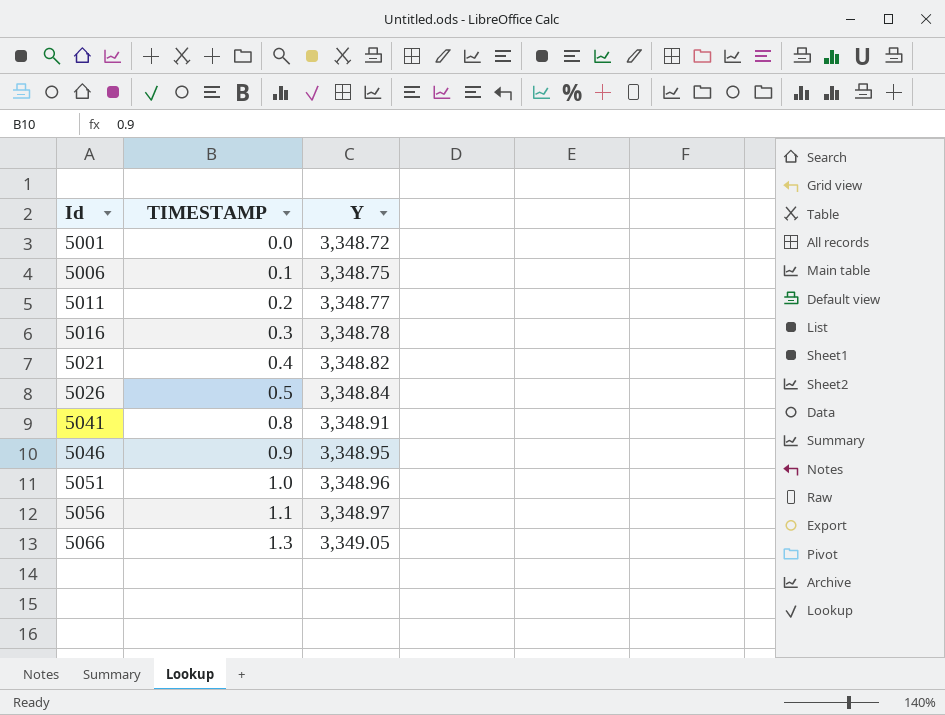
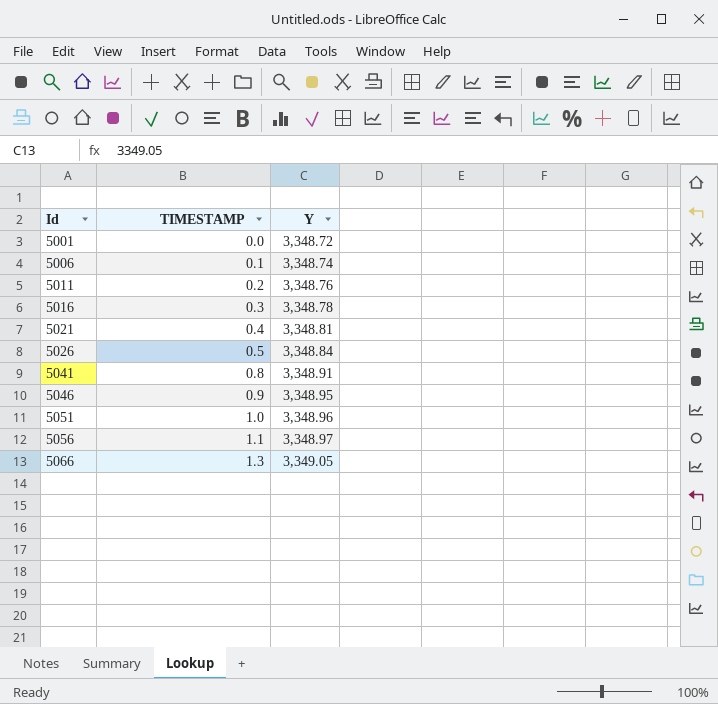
5006 | Y: 3,348.75 -> 3,348.74
5011 | Y: 3,348.77 -> 3,348.76
5021 | Y: 3,348.82 -> 3,348.81

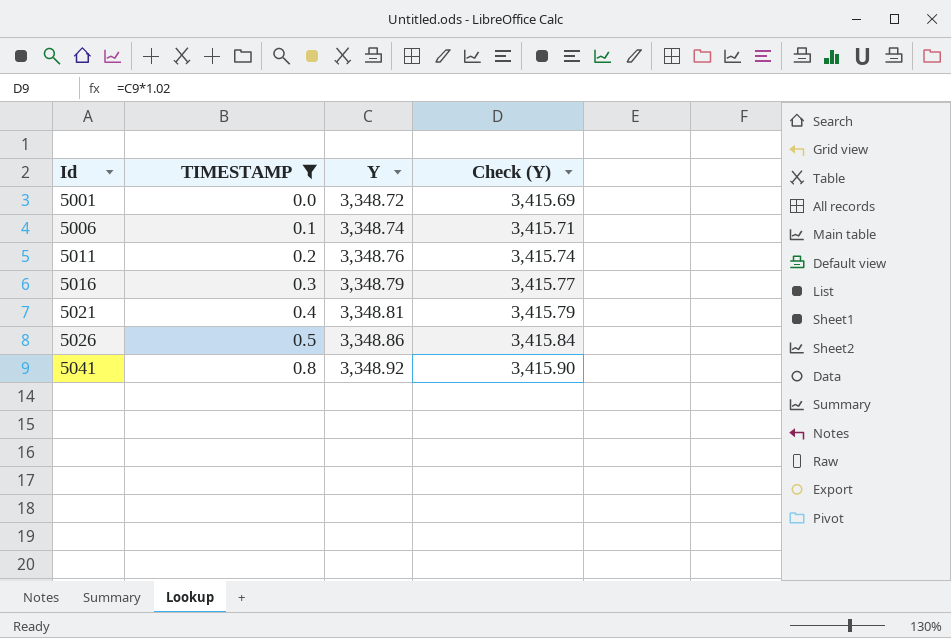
filter: none -> TIMESTAMP <= 0.8
column Check (Y) | formula: none -> [Y] * 1.02
5016 | Y: 3,348.78 -> 3,348.79
5026 | Y: 3,348.84 -> 3,348.86
5041 | Y: 3,348.91 -> 3,348.92

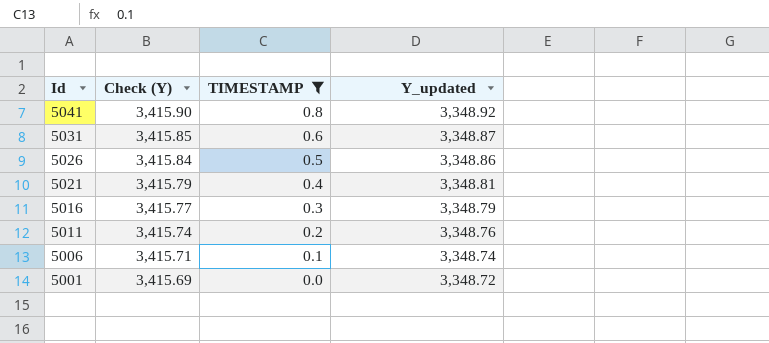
row order: Id ascending -> Id descending
column Check (Y) | position: 4 -> 2
column name: Y -> Y_updated
row 5031: none -> 3,415.85 | 0.6 | 3,348.87

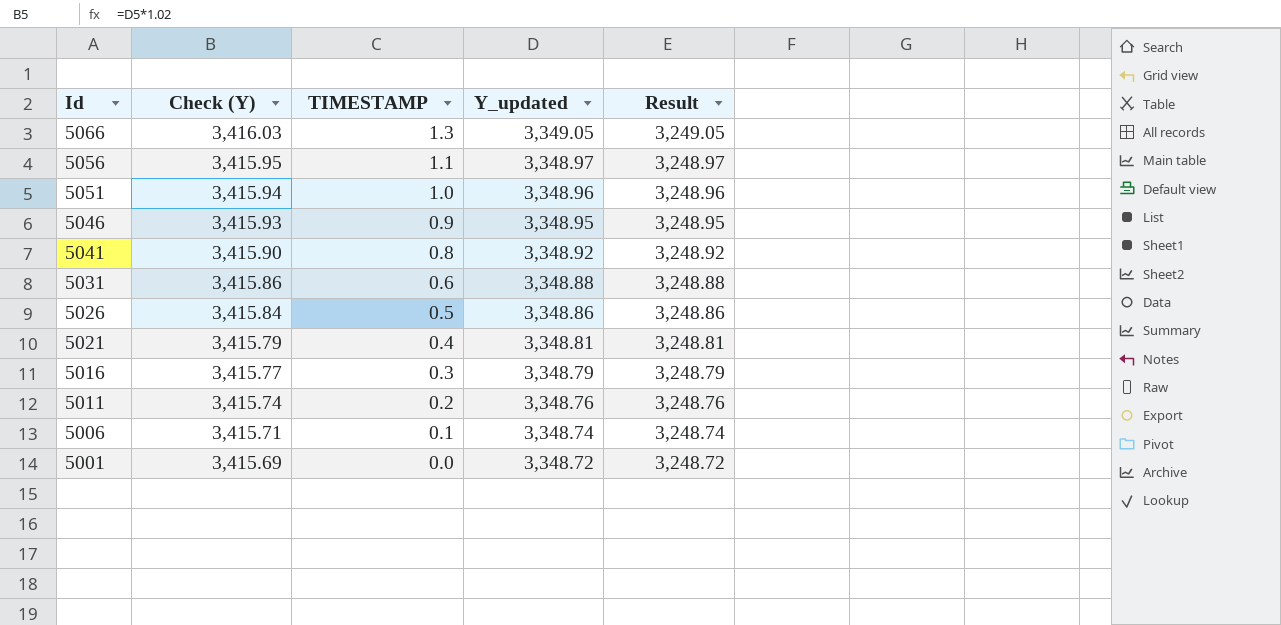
filter: TIMESTAMP <= 0.8 -> none
column Result | formula: none -> [Y_updated] - 100
5031 | Check (Y): 3,415.85 -> 3,415.86
5031 | Y_updated: 3,348.87 -> 3,348.88

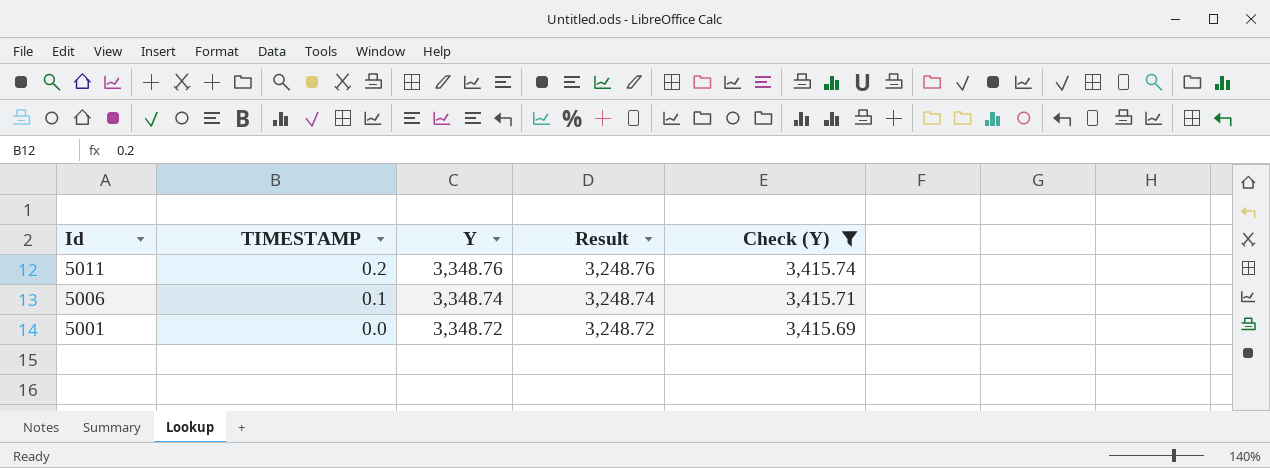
filter: none -> Check (Y) <= 3,415.74
column name: Y_updated -> Y
column Check (Y) | position: 2 -> 5

